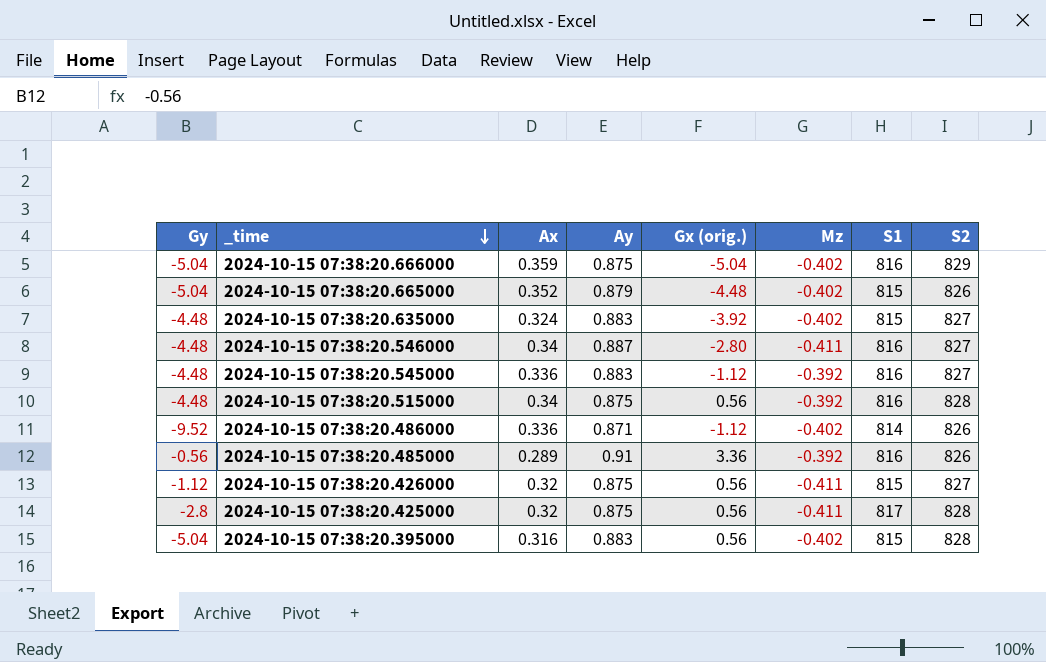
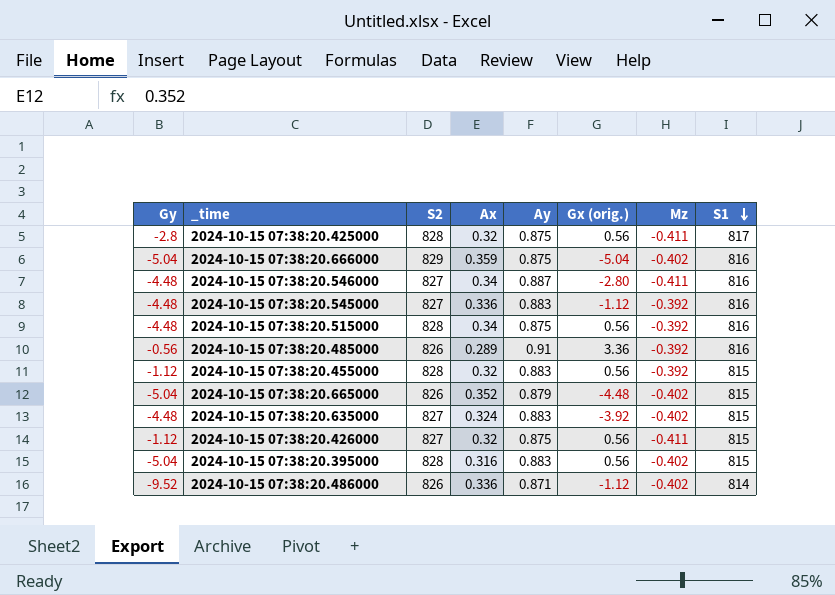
row order: _time descending -> S1 descending
column S2 | position: 8 -> 3
row 2024-10-15 07:38:20.455000: none -> -1.12 | 828 | 0.32 | 0.883 | 0.56 | -0.392 | 815

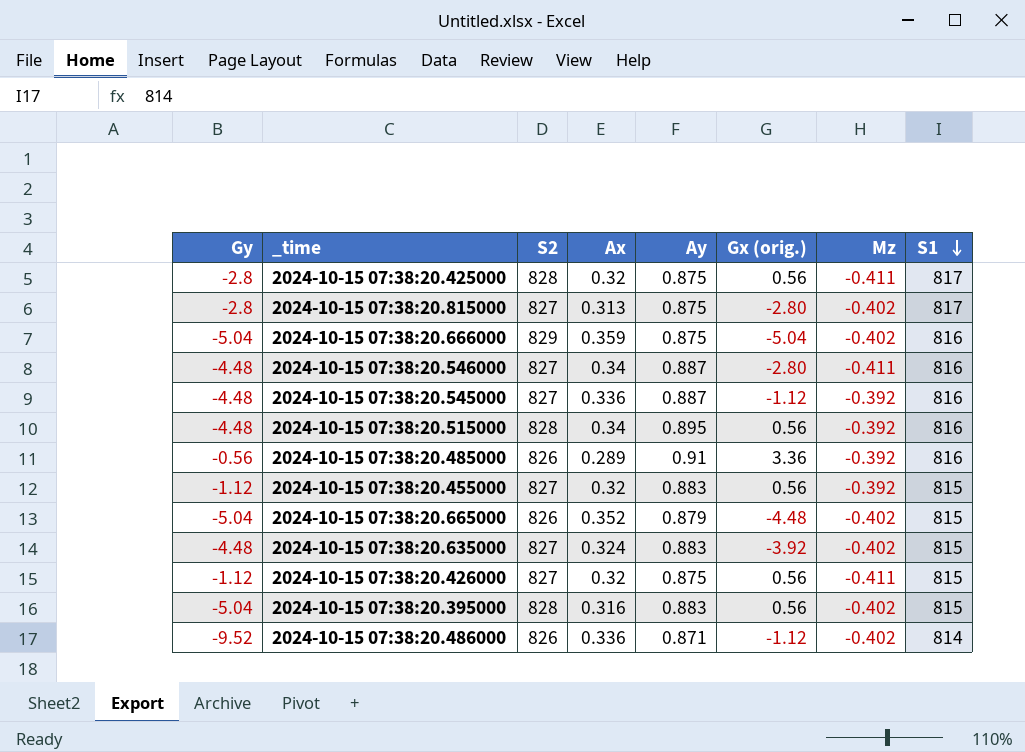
row 2024-10-15 07:38:20.815000: none -> -2.8 | 827 | 0.313 | 0.875 | -2.80 | -0.402 | 817
2024-10-15 07:38:20.545000 | Ay: 0.883 -> 0.887
2024-10-15 07:38:20.515000 | Ay: 0.875 -> 0.895
2024-10-15 07:38:20.455000 | S2: 828 -> 827

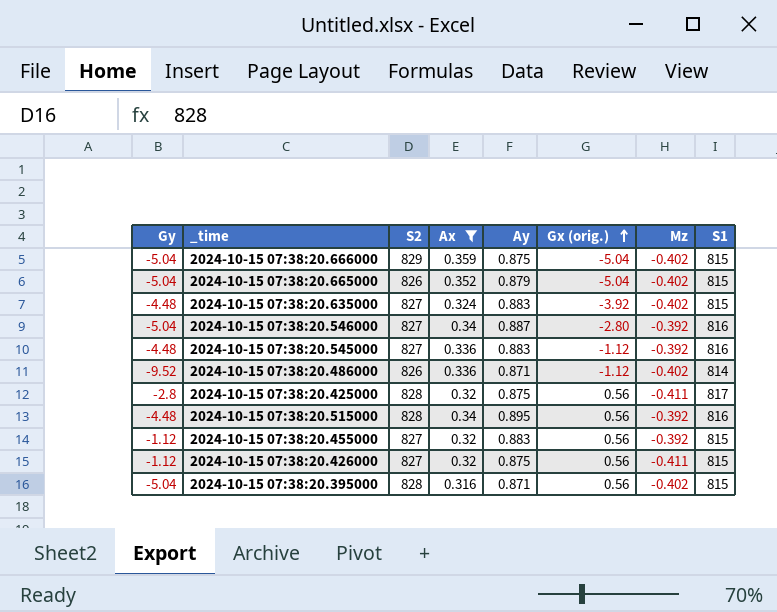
filter: none -> Ax >= 0.316
row order: S1 descending -> Gx (orig.) ascending
2024-10-15 07:38:20.666000 | S1: 816 -> 815
2024-10-15 07:38:20.665000 | Gx (orig.): -4.48 -> -5.04
2024-10-15 07:38:20.546000 | Gy: -4.48 -> -5.04
2024-10-15 07:38:20.546000 | Mz: -0.411 -> -0.392
2024-10-15 07:38:20.545000 | Ay: 0.887 -> 0.883
2024-10-15 07:38:20.395000 | Ay: 0.883 -> 0.871

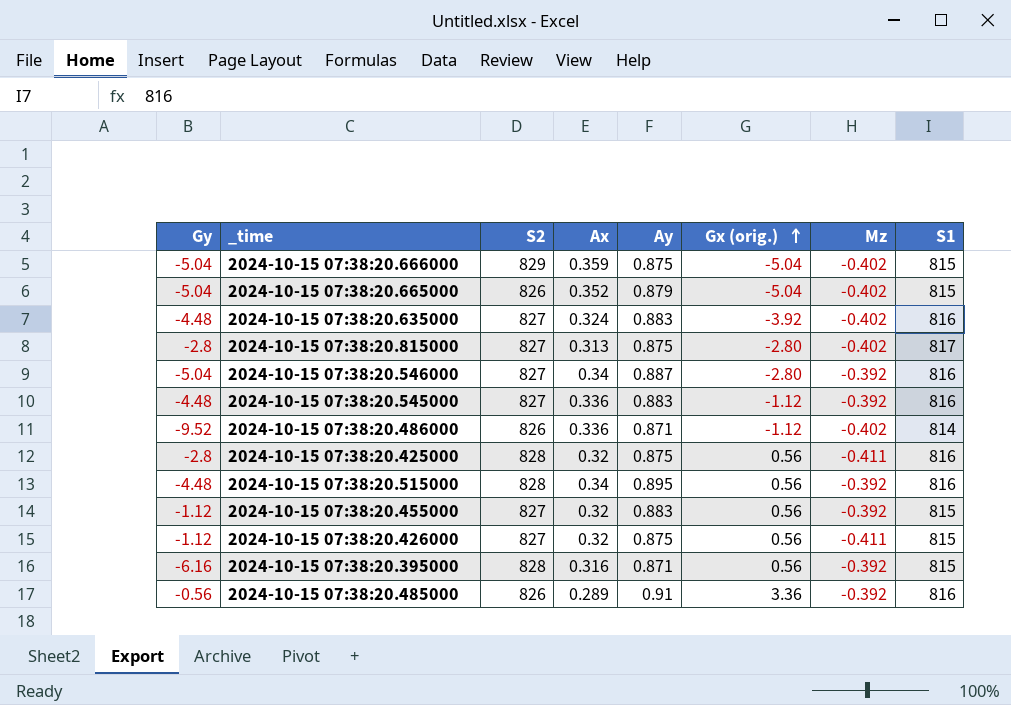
filter: Ax >= 0.316 -> none
2024-10-15 07:38:20.635000 | S1: 815 -> 816
2024-10-15 07:38:20.425000 | S1: 817 -> 816
2024-10-15 07:38:20.395000 | Gy: -5.04 -> -6.16
2024-10-15 07:38:20.395000 | Mz: -0.402 -> -0.392

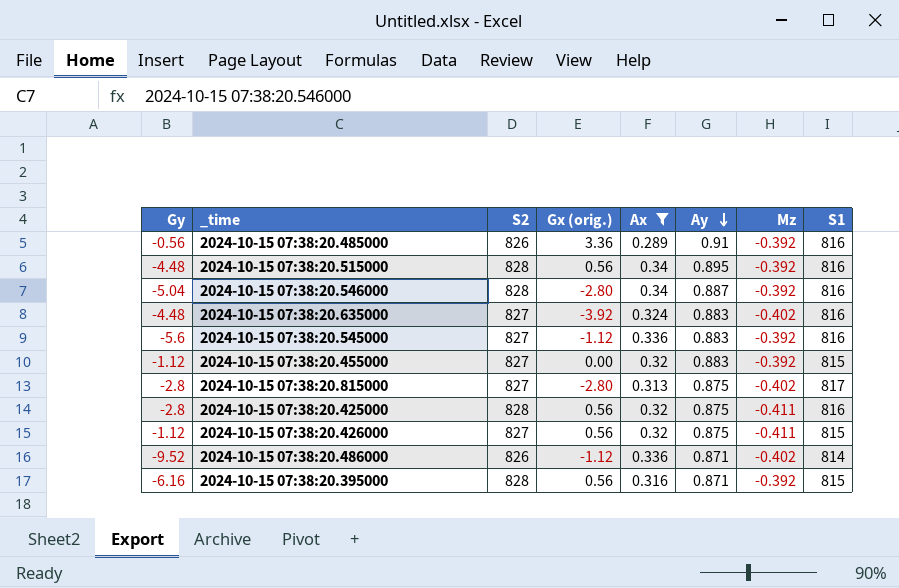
filter: none -> Ax <= 0.34
row order: Gx (orig.) ascending -> Ay descending
column Gx (orig.) | position: 6 -> 4
2024-10-15 07:38:20.546000 | S2: 827 -> 828
2024-10-15 07:38:20.545000 | Gy: -4.48 -> -5.6
2024-10-15 07:38:20.455000 | Gx (orig.): 0.56 -> 0.00

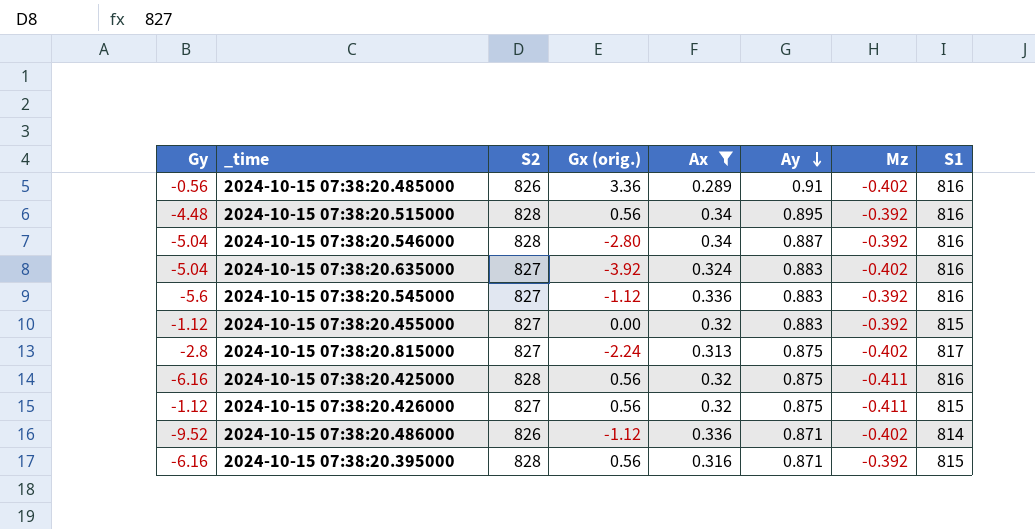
2024-10-15 07:38:20.485000 | Mz: -0.392 -> -0.402
2024-10-15 07:38:20.635000 | Gy: -4.48 -> -5.04
2024-10-15 07:38:20.815000 | Gx (orig.): -2.80 -> -2.24
2024-10-15 07:38:20.425000 | Gy: -2.8 -> -6.16

